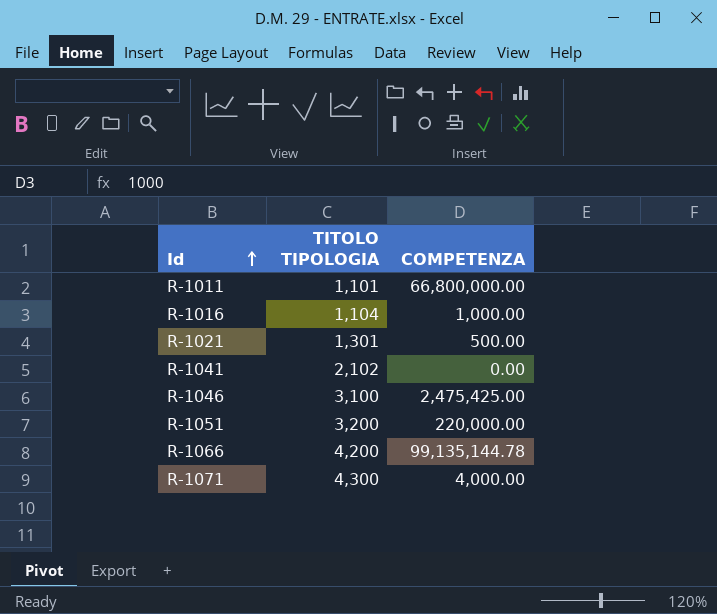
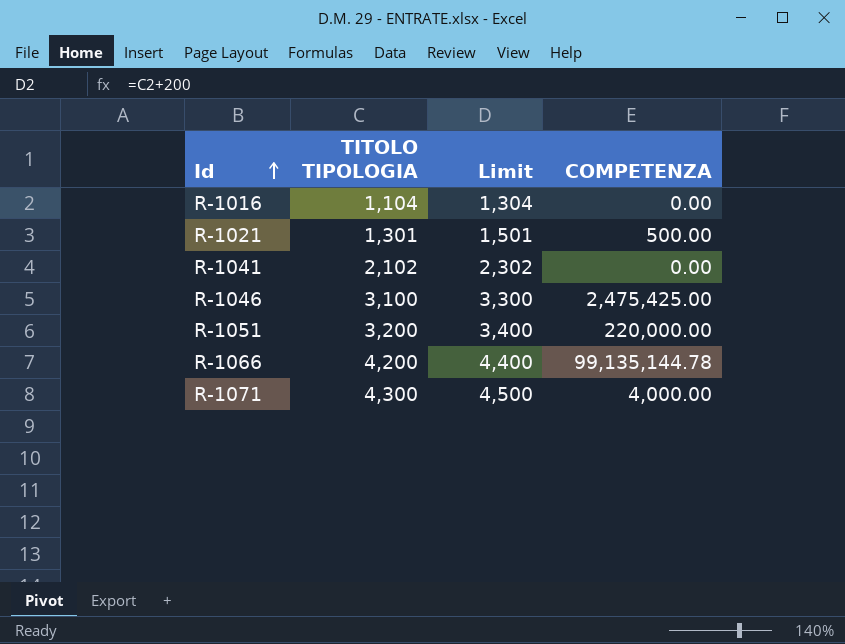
column Limit | formula: none -> [TITOLO TIPOLOGIA] + 200
row R-1011: 1,101 | 66,800,000.00 -> none
R-1016 | COMPETENZA: 1,000.00 -> 0.00

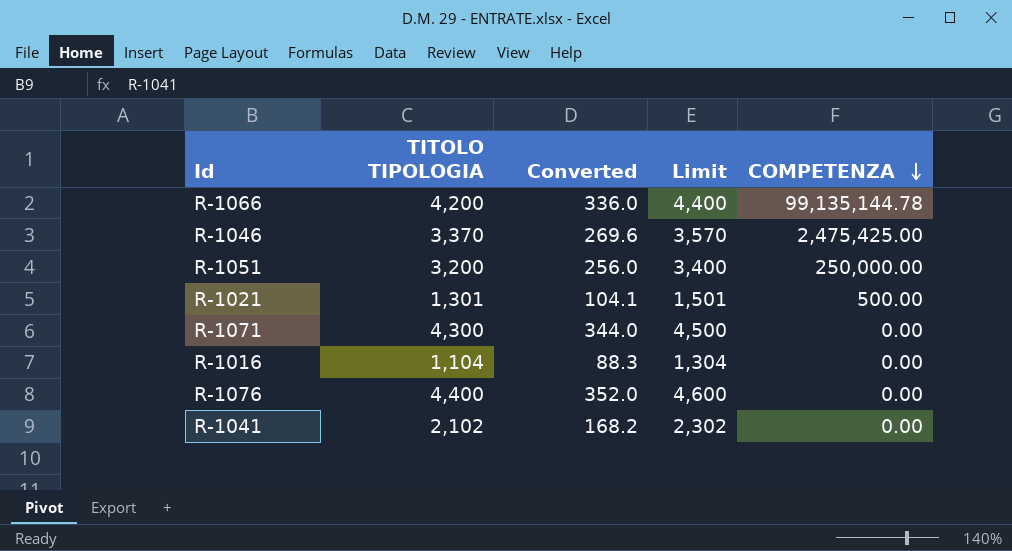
row order: Id ascending -> COMPETENZA descending
column Converted | formula: none -> [TITOLO TIPOLOGIA] * 0.08
R-1046 | TITOLO TIPOLOGIA: 3,100 -> 3,370
R-1046 | Limit: 3,300 -> 3,570
R-1051 | COMPETENZA: 220,000.00 -> 250,000.00
R-1071 | COMPETENZA: 4,000.00 -> 0.00
row R-1076: none -> 4,400 | 352.0 | 4,600 | 0.00

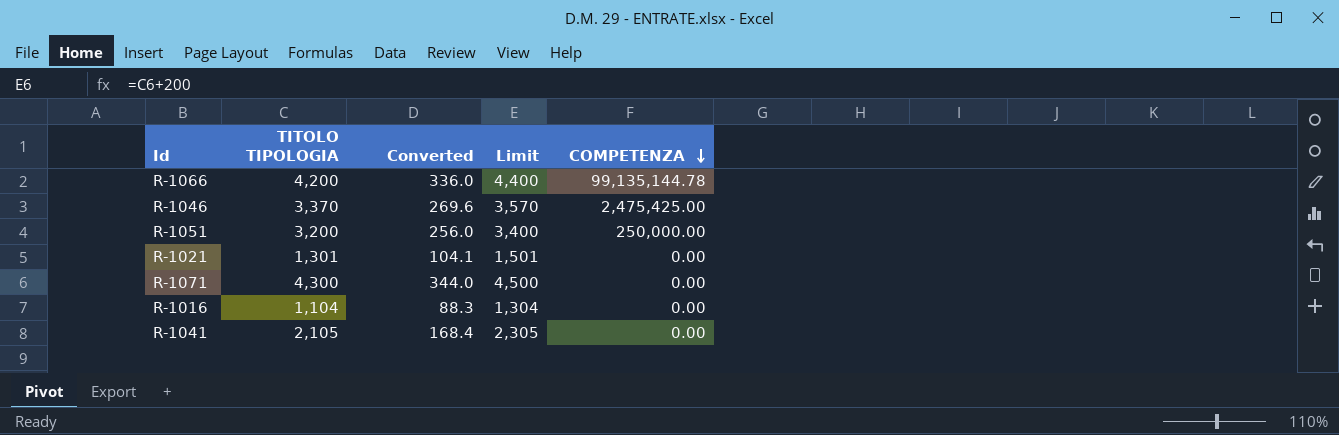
row R-1076: 4,400 | 352.0 | 4,600 | 0.00 -> none
R-1021 | COMPETENZA: 500.00 -> 0.00
R-1041 | TITOLO TIPOLOGIA: 2,102 -> 2,105
R-1041 | Converted: 168.2 -> 168.4
R-1041 | Limit: 2,302 -> 2,305

